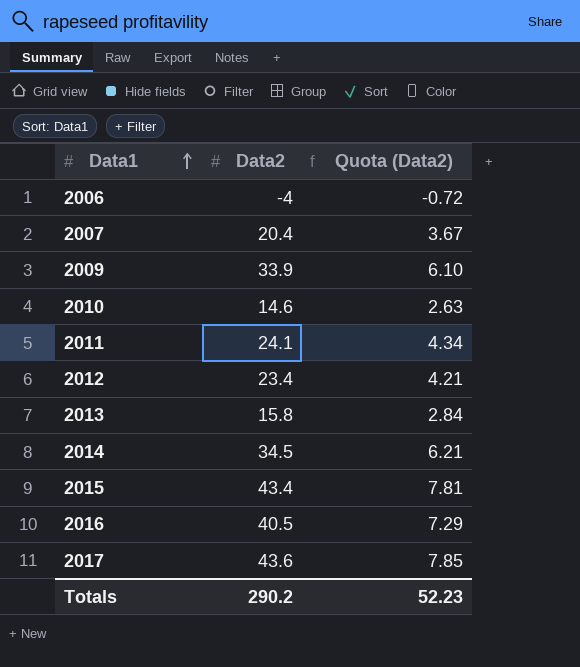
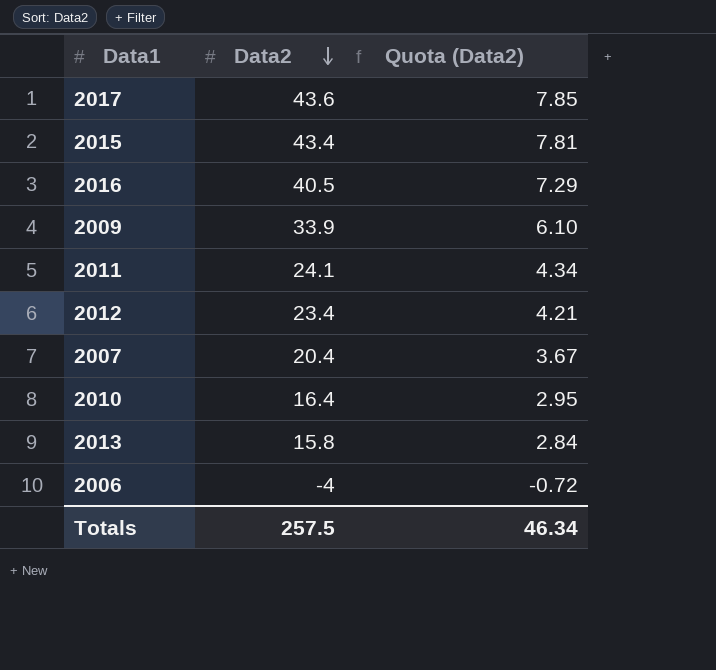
row order: Data1 ascending -> Data2 descending
row 2014: 34.5 | 6.21 -> none
2010 | Data2: 14.6 -> 16.4
2010 | Quota (Data2): 2.63 -> 2.95
Totals | Data2: 290.2 -> 257.5
Totals | Quota (Data2): 52.23 -> 46.34

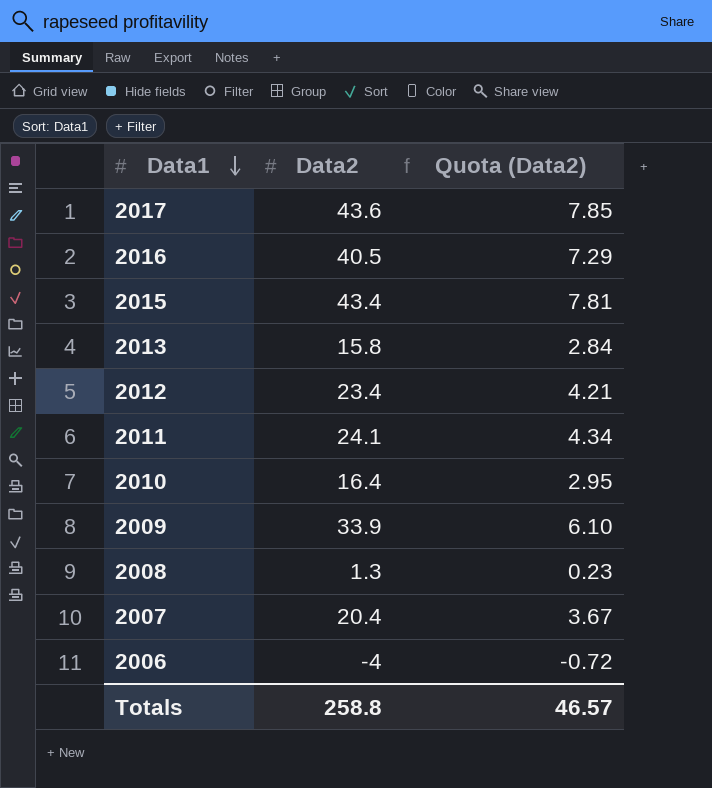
row order: Data2 descending -> Data1 descending
row 2008: none -> 1.3 | 0.23
Totals | Data2: 257.5 -> 258.8
Totals | Quota (Data2): 46.34 -> 46.57

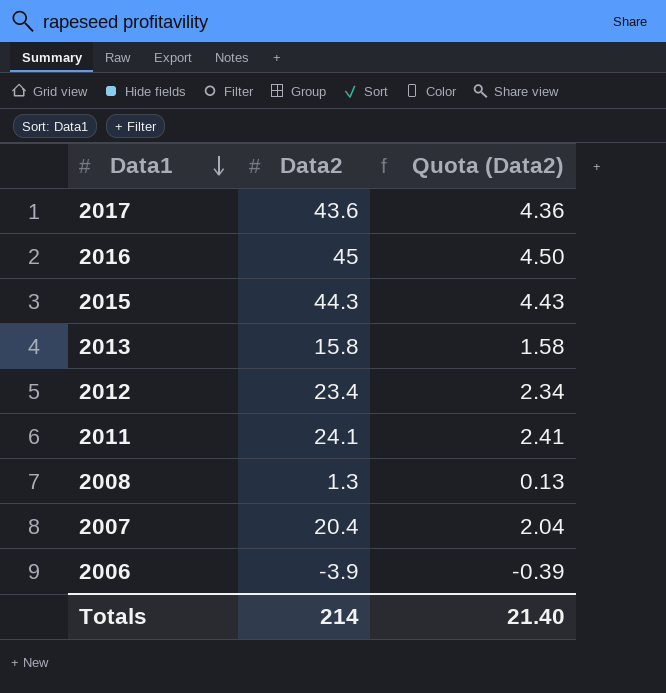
column Quota (Data2) | formula: [Data2] * 0.18 -> [Data2] * 0.1
row 2010: 16.4 | 2.95 -> none
row 2009: 33.9 | 6.10 -> none
2016 | Data2: 40.5 -> 45
2015 | Data2: 43.4 -> 44.3
2006 | Data2: -4 -> -3.9
Totals | Data2: 258.8 -> 214
Totals | Quota (Data2): 46.57 -> 21.40

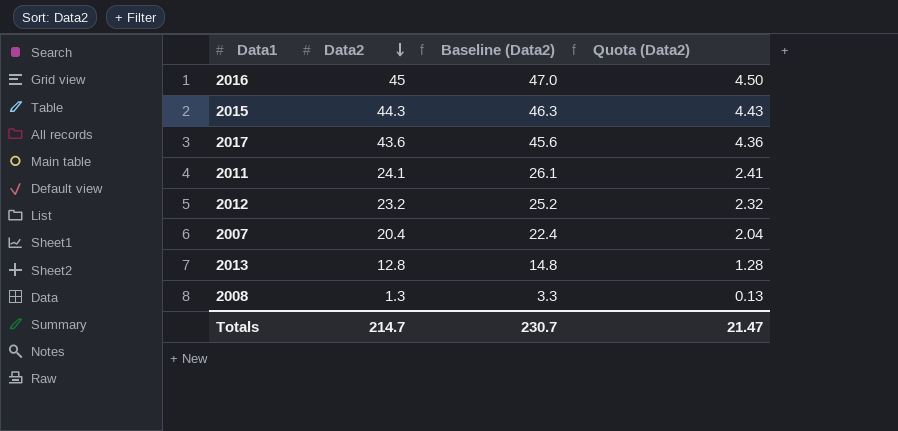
row order: Data1 descending -> Data2 descending
column Baseline (Data2) | formula: none -> [Data2] + 2
row 2006: -3.9 | -0.39 -> none
2012 | Data2: 23.4 -> 23.2
2012 | Quota (Data2): 2.34 -> 2.32
2013 | Data2: 15.8 -> 12.8
2013 | Quota (Data2): 1.58 -> 1.28
Totals | Data2: 214 -> 214.7
Totals | Quota (Data2): 21.40 -> 21.47

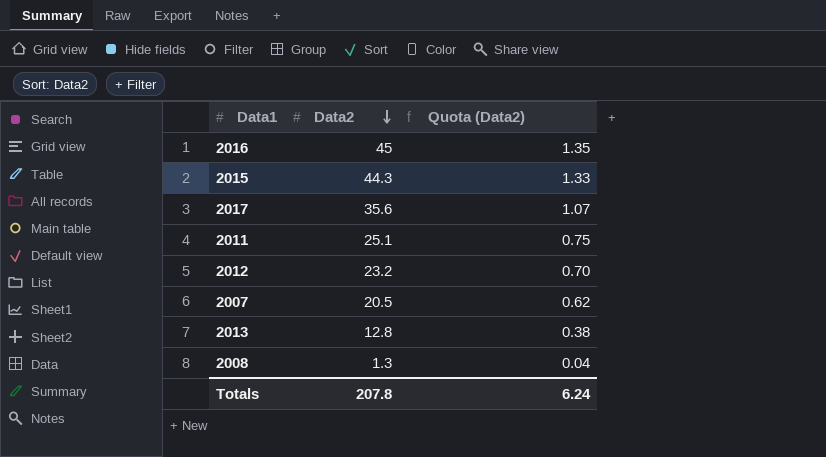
column Baseline (Data2) | formula: [Data2] + 2 -> none
column Quota (Data2) | formula: [Data2] * 0.1 -> [Data2] * 0.03
2017 | Data2: 43.6 -> 35.6
2011 | Data2: 24.1 -> 25.1
2007 | Data2: 20.4 -> 20.5
Totals | Data2: 214.7 -> 207.8
Totals | Quota (Data2): 21.47 -> 6.24

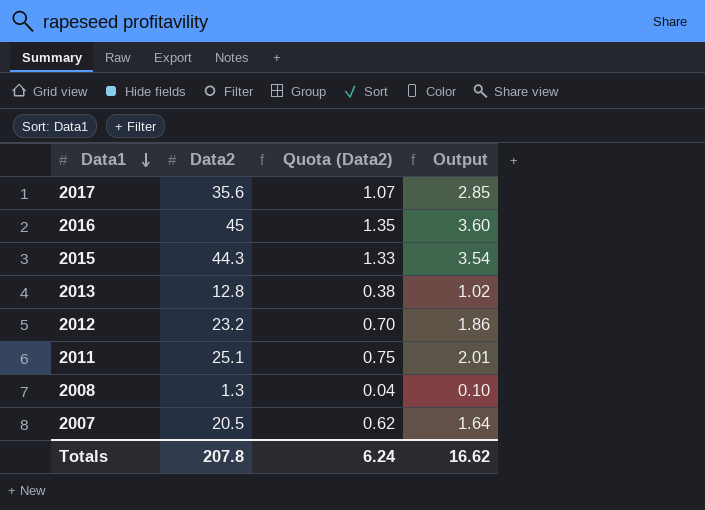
row order: Data2 descending -> Data1 descending
column Output | formula: none -> [Data2] * 0.08

